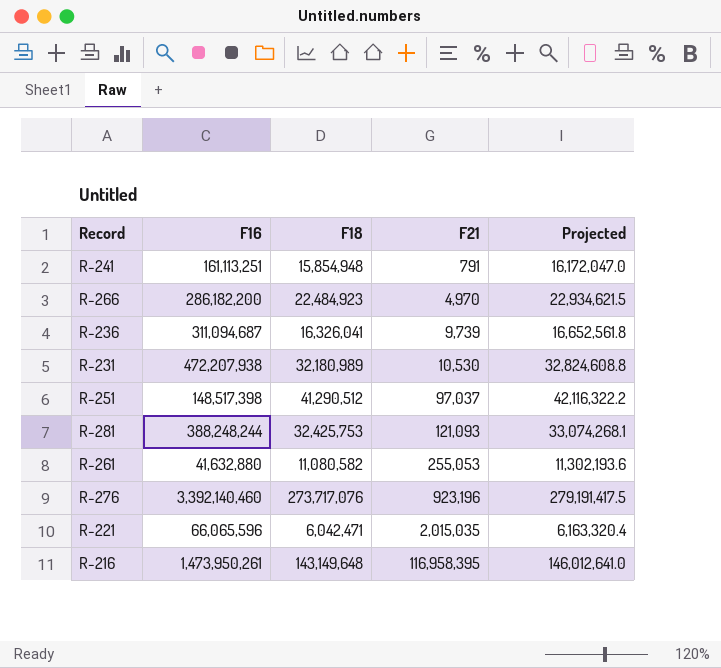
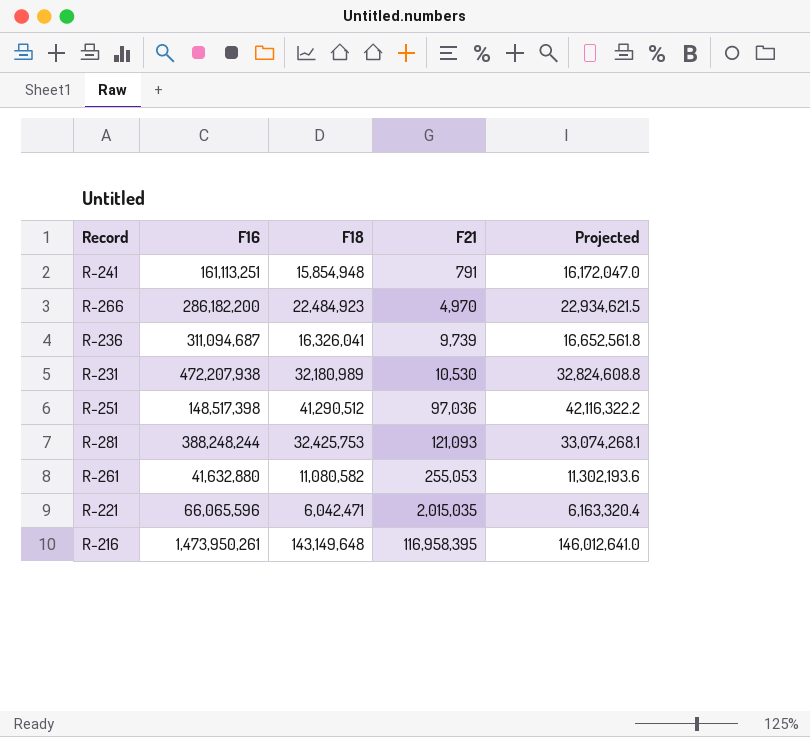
row R-276: 3,392,140,460 | 273,717,076 | 923,196 | 279,191,417.5 -> none
R-251 | F21: 97,037 -> 97,036

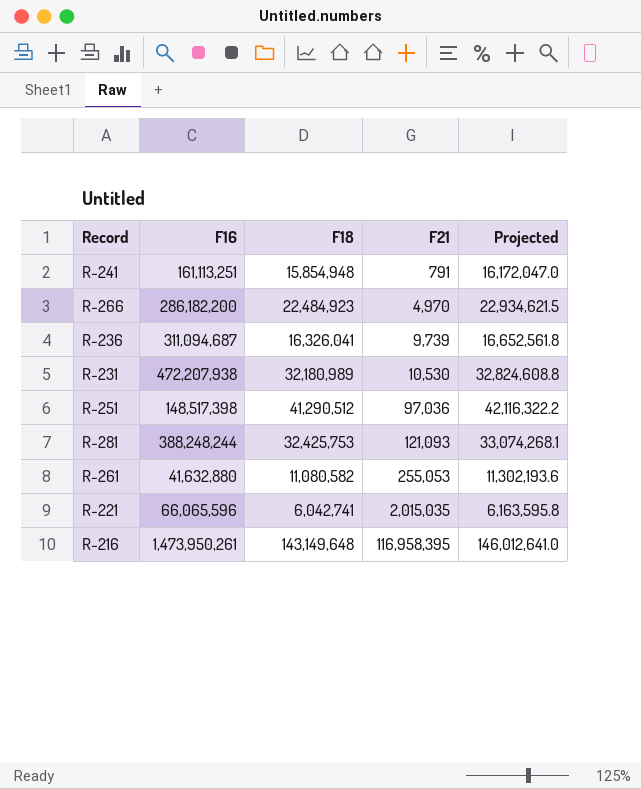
R-221 | F18: 6,042,471 -> 6,042,741
R-221 | Projected: 6,163,320.4 -> 6,163,595.8

